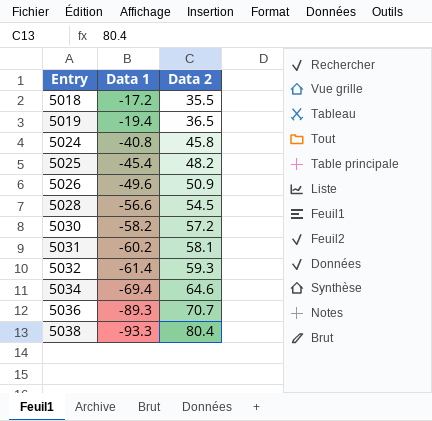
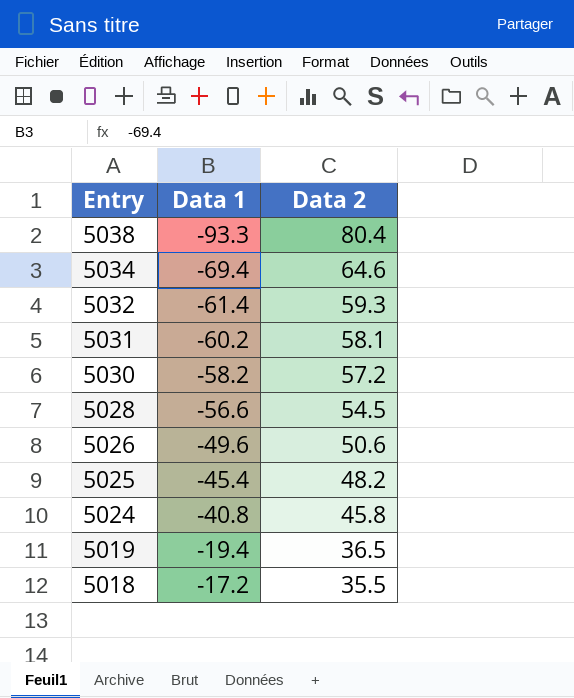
row order: Entry ascending -> Entry descending
row 5036: -89.3 | 70.7 -> none
5026 | Data 2: 50.9 -> 50.6

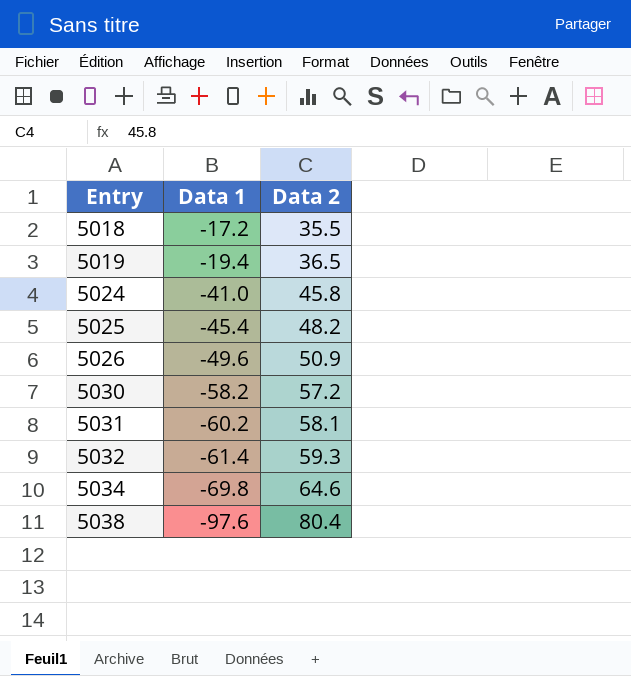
row order: Entry descending -> Entry ascending
row 5028: -56.6 | 54.5 -> none
5024 | Data 1: -40.8 -> -41.0
5026 | Data 2: 50.6 -> 50.9
5034 | Data 1: -69.4 -> -69.8
5038 | Data 1: -93.3 -> -97.6

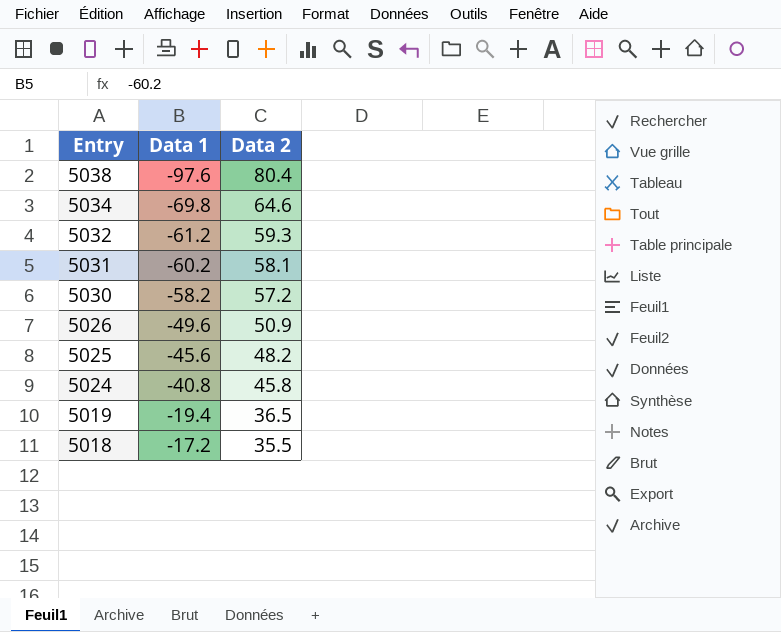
row order: Entry ascending -> Entry descending
5032 | Data 1: -61.4 -> -61.2
5025 | Data 1: -45.4 -> -45.6
5024 | Data 1: -41.0 -> -40.8

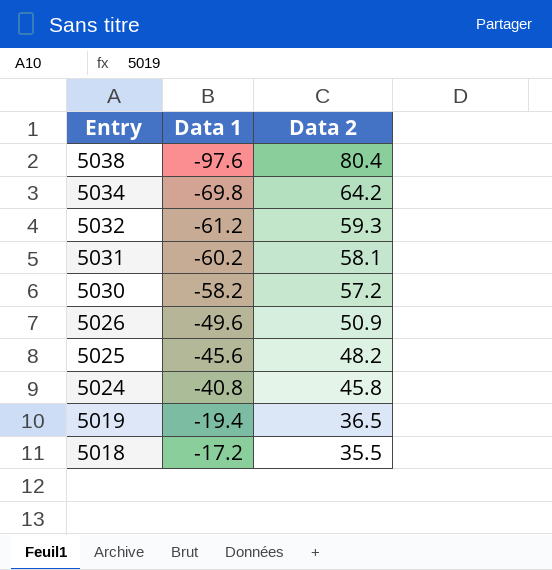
5034 | Data 2: 64.6 -> 64.2

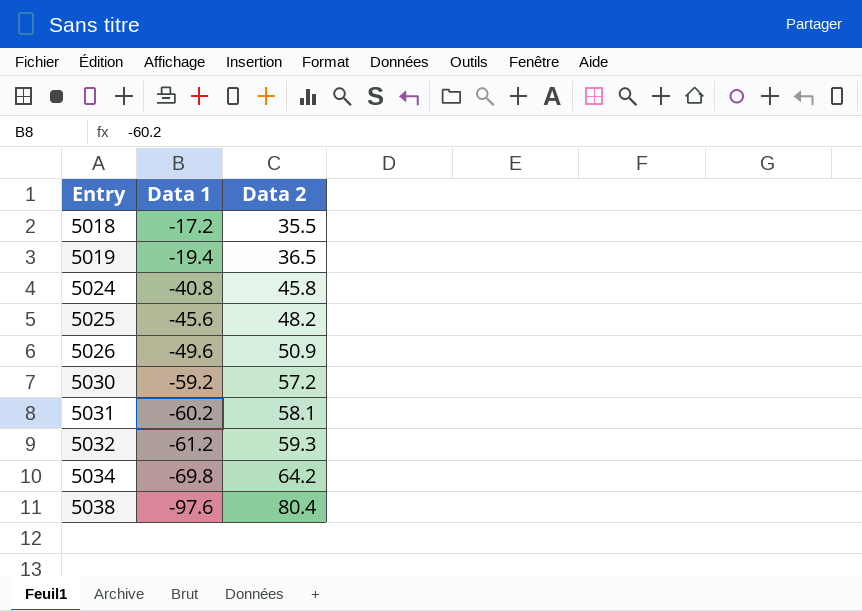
row order: Entry descending -> Entry ascending
5030 | Data 1: -58.2 -> -59.2

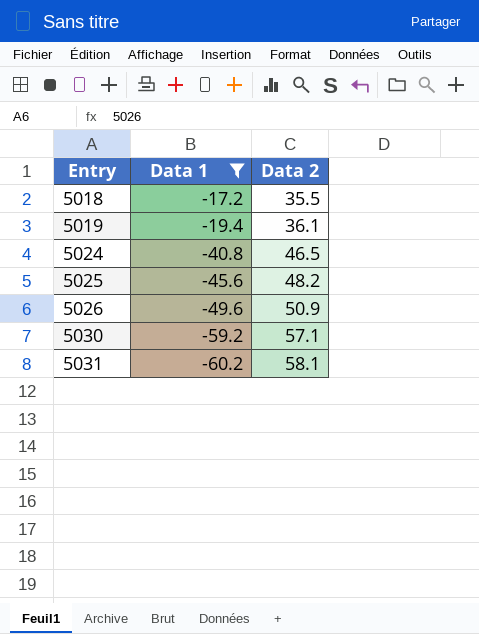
filter: none -> Data 1 >= -60.2
5019 | Data 2: 36.5 -> 36.1
5024 | Data 2: 45.8 -> 46.5
5030 | Data 2: 57.2 -> 57.1

